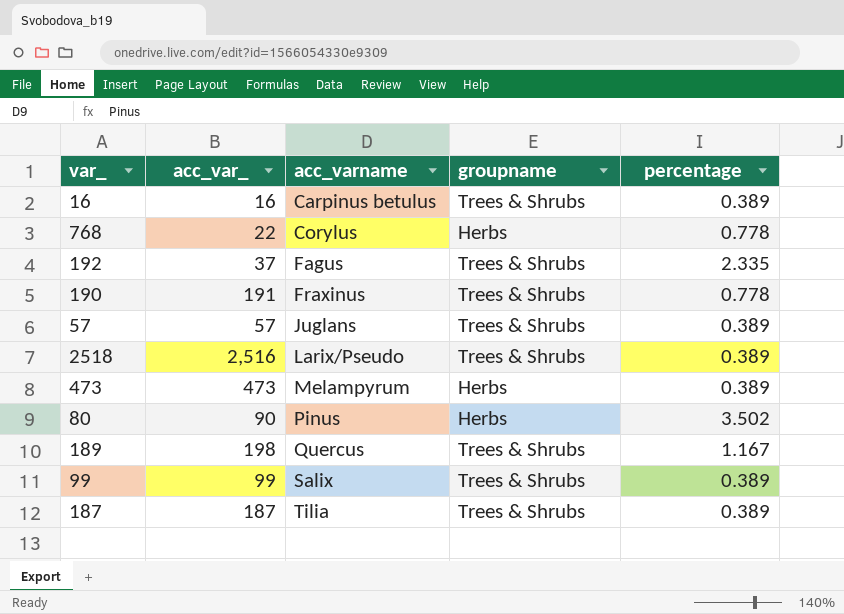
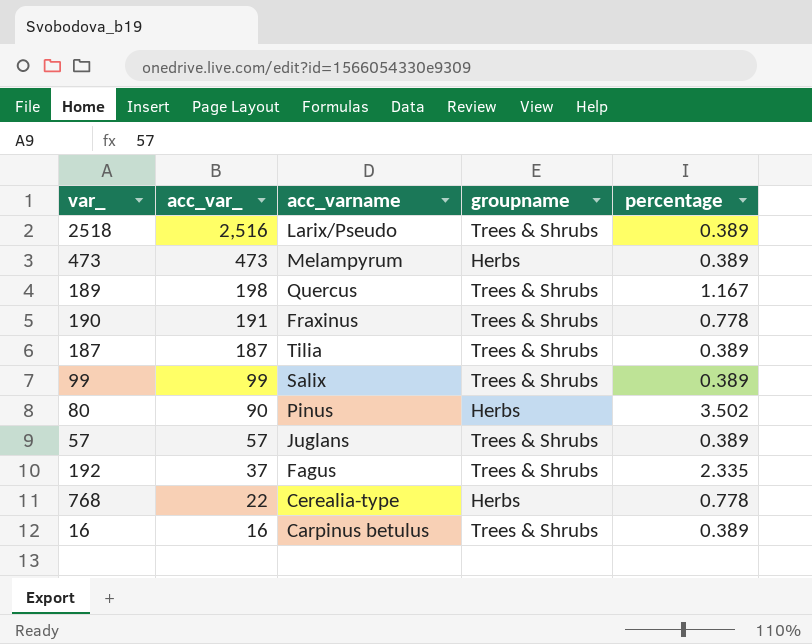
row order: acc_varname ascending -> acc_var_ descending
768 | acc_varname: Corylus -> Cerealia-type

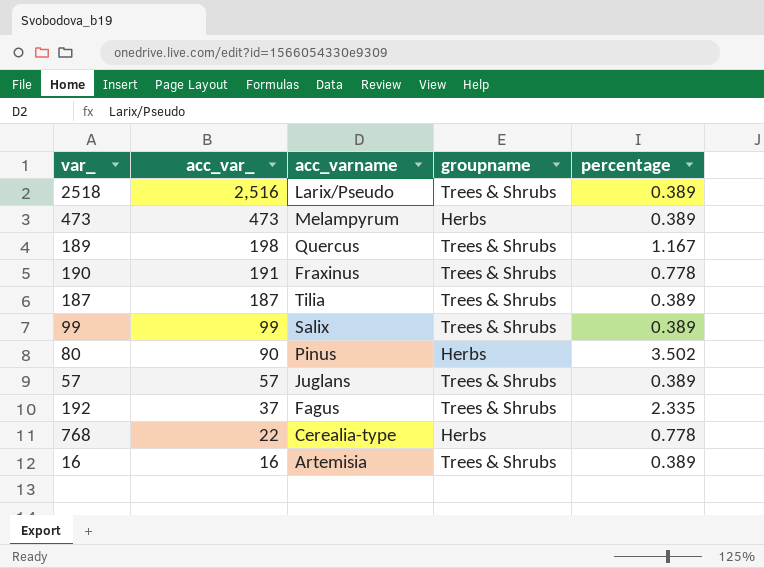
16 | acc_varname: Carpinus betulus -> Artemisia

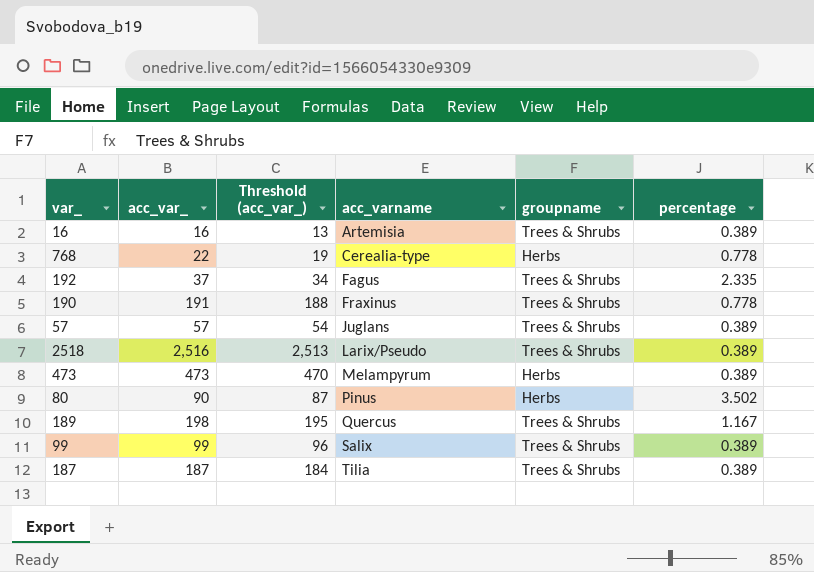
row order: acc_var_ descending -> acc_varname ascending
column Threshold (acc_var_) | formula: none -> [acc_var_] - 3

